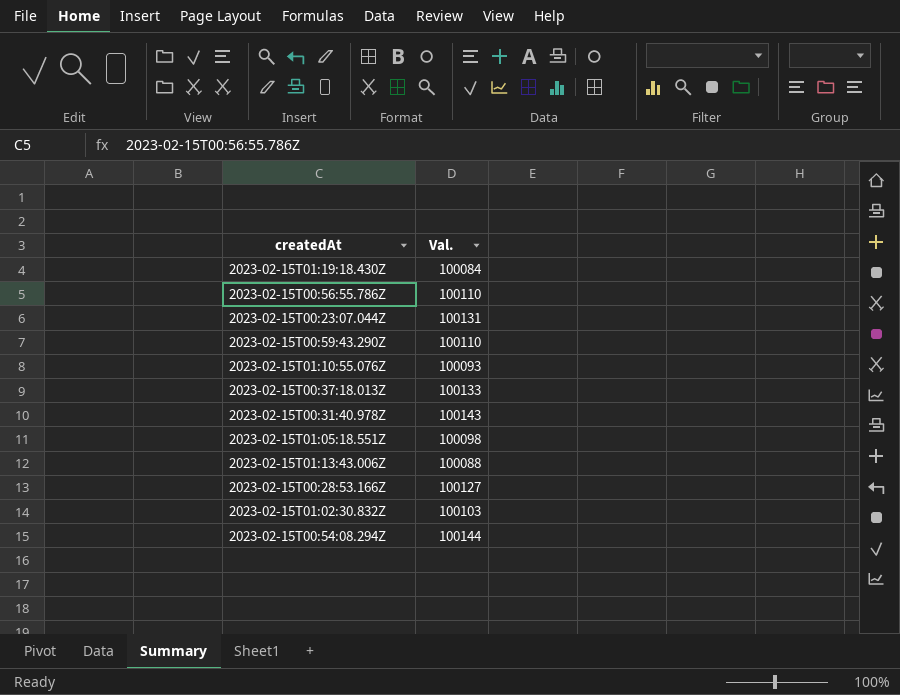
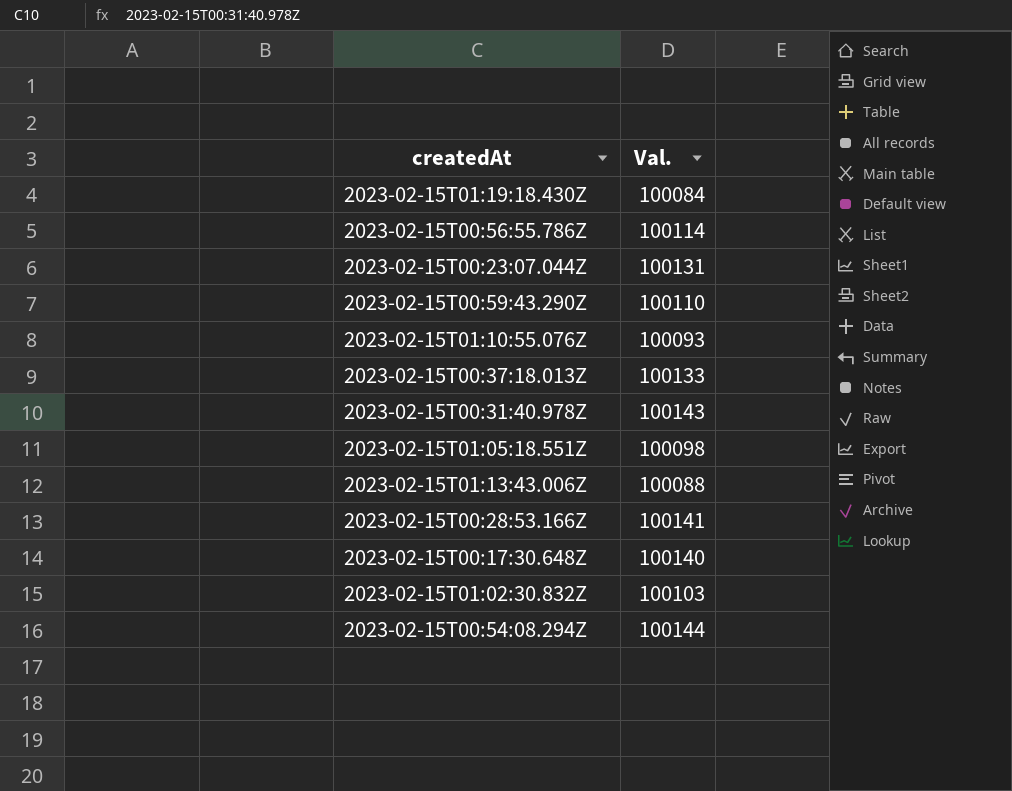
2023-02-15T00:56:55.786Z | Val.: 100110 -> 100114
2023-02-15T00:28:53.166Z | Val.: 100127 -> 100141
row 2023-02-15T00:17:30.648Z: none -> 100140

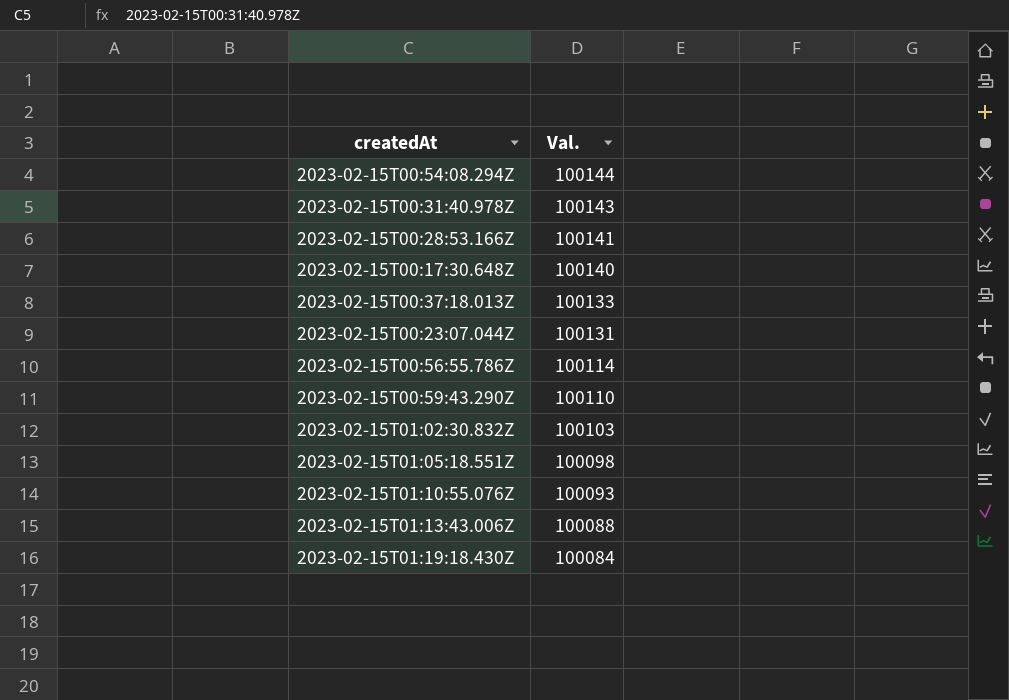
row order: none -> Val. descending

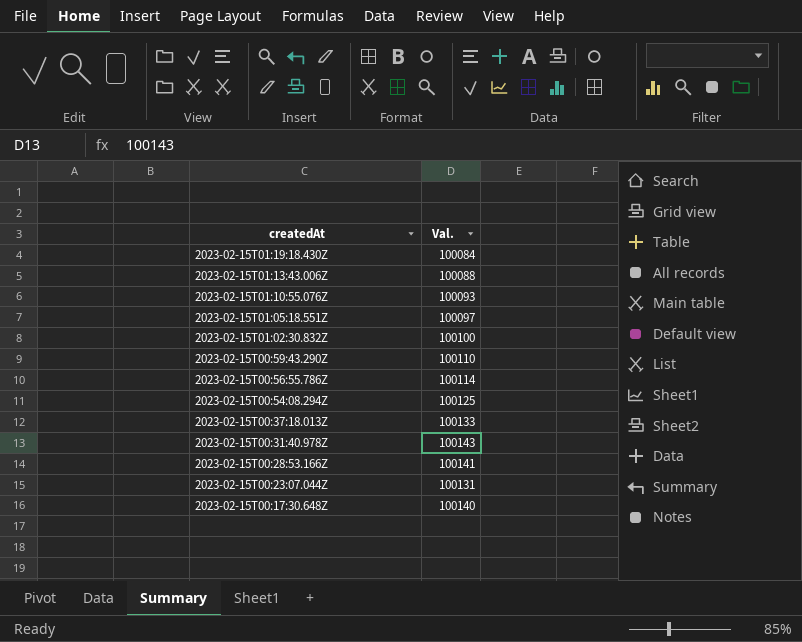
row order: Val. descending -> createdAt descending
2023-02-15T01:05:18.551Z | Val.: 100098 -> 100097
2023-02-15T01:02:30.832Z | Val.: 100103 -> 100100
2023-02-15T00:54:08.294Z | Val.: 100144 -> 100125

